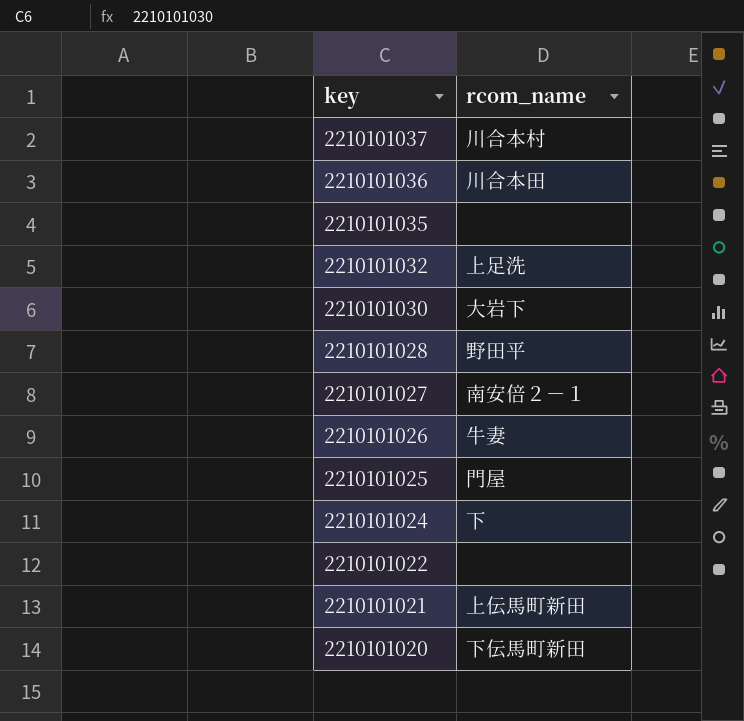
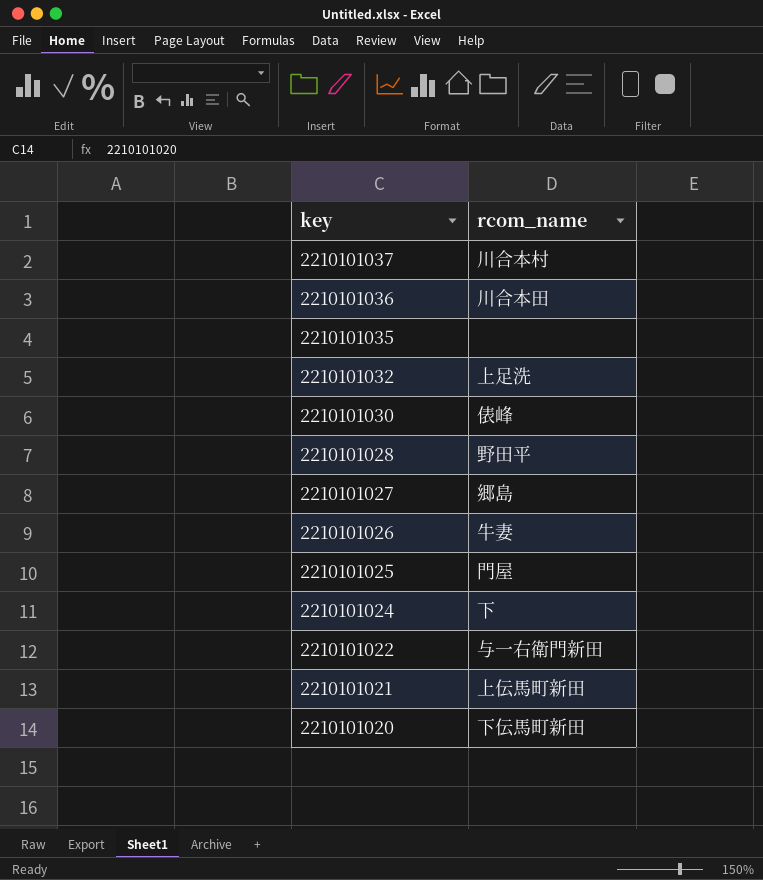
2210101030 | rcom_name: 大岩下 -> 俵峰
2210101027 | rcom_name: 南安倍２－１ -> 郷島
2210101022 | rcom_name: none -> 与一右衛門新田

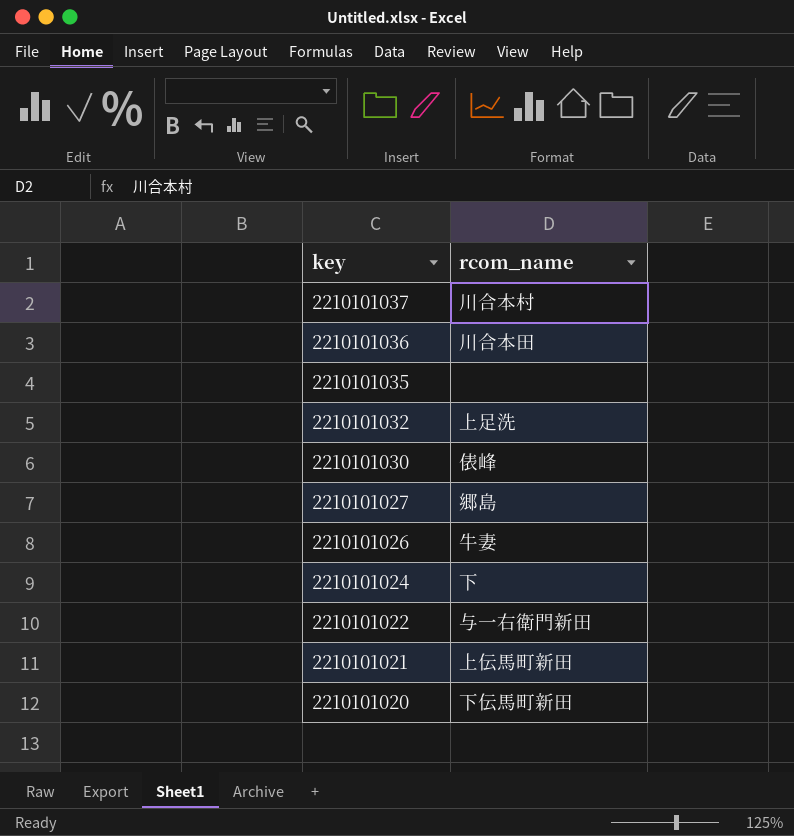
row 2210101028: 野田平 -> none
row 2210101025: 門屋 -> none

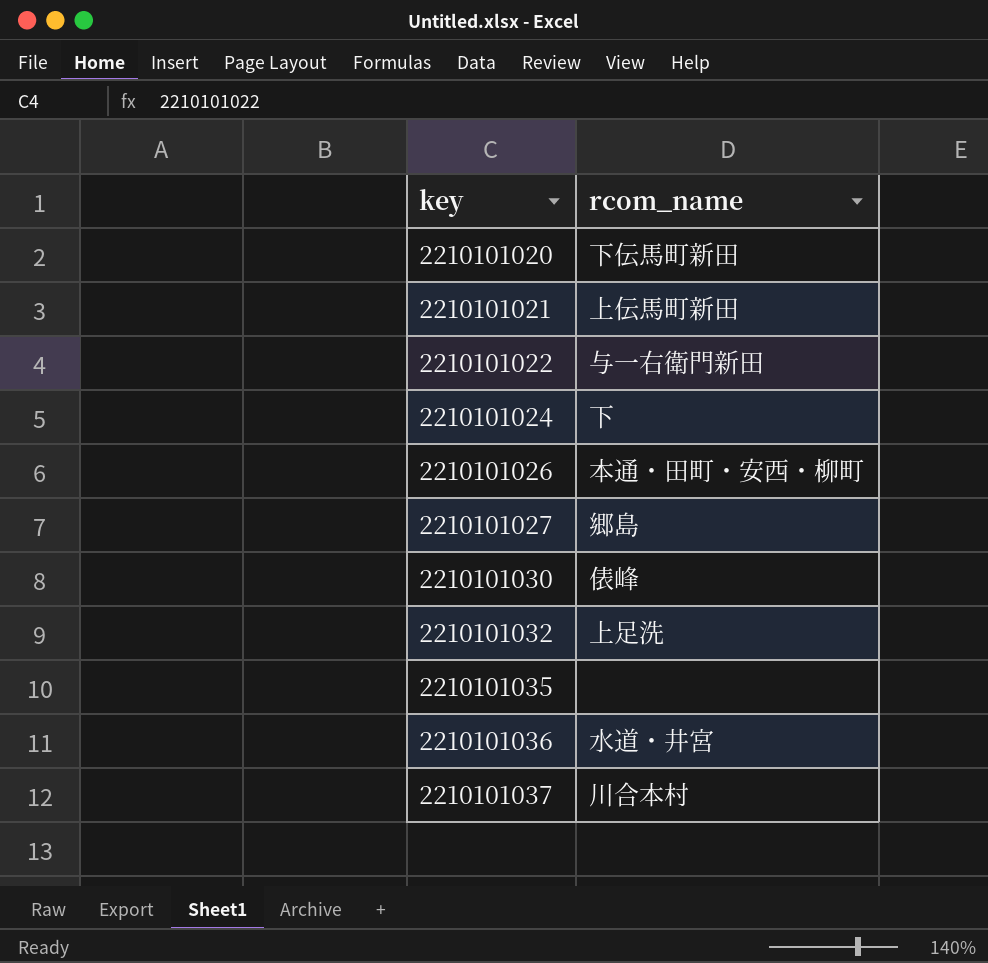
row order: key descending -> key ascending
2210101026 | rcom_name: 牛妻 -> 本通・田町・安西・柳町
2210101036 | rcom_name: 川合本田 -> 水道・井宮

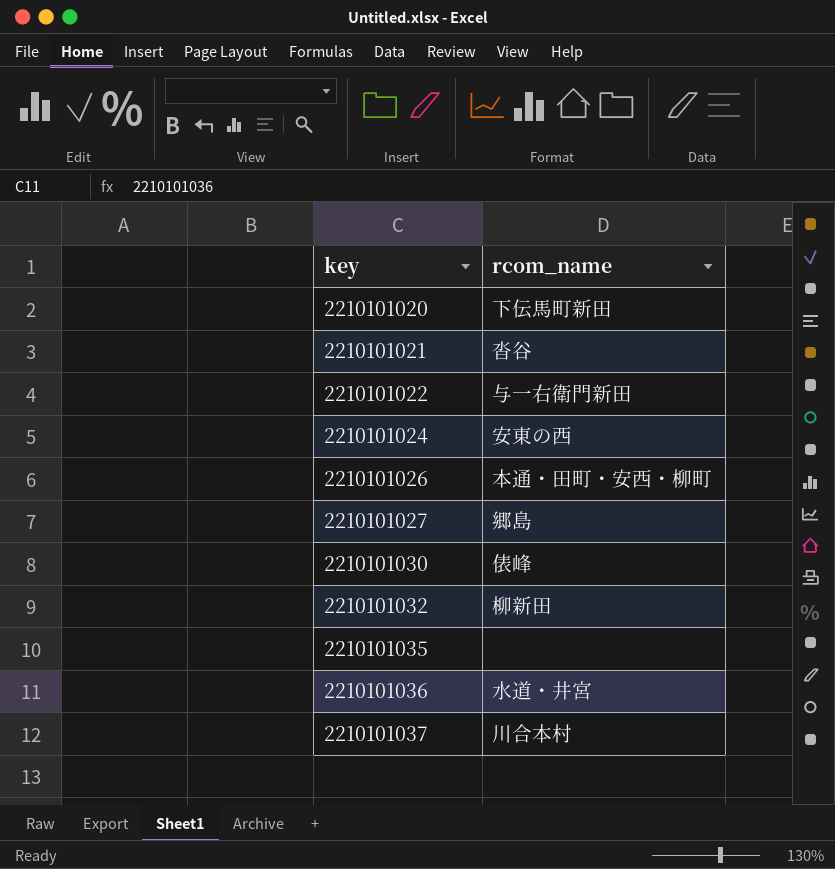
2210101021 | rcom_name: 上伝馬町新田 -> 沓谷
2210101024 | rcom_name: 下 -> 安東の西
2210101032 | rcom_name: 上足洗 -> 柳新田

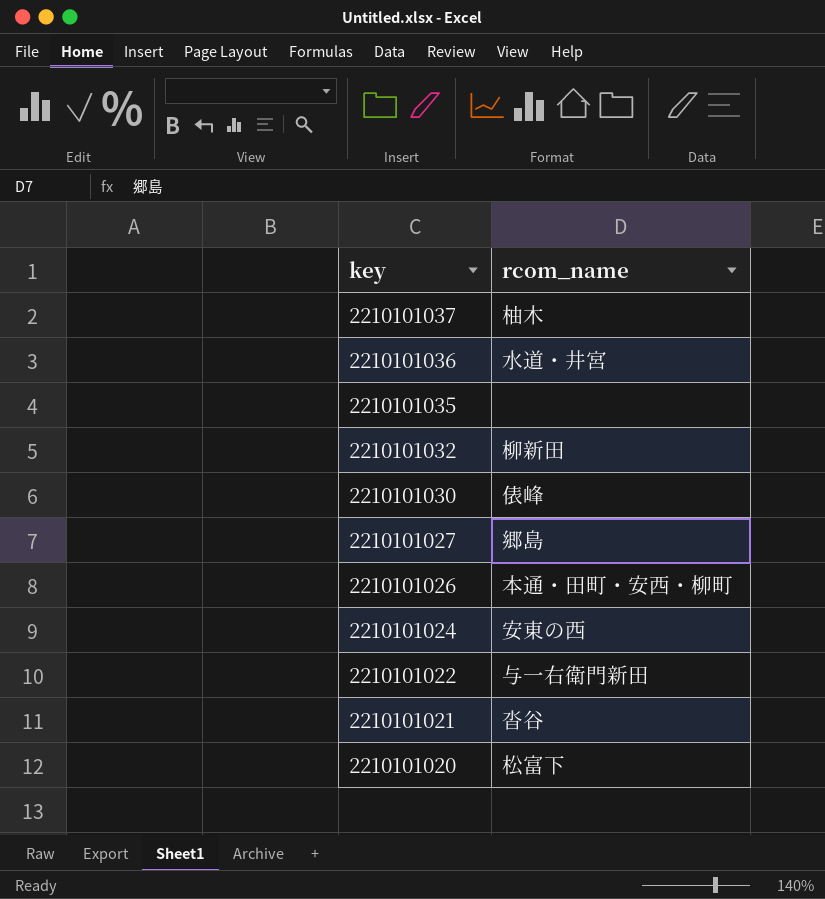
row order: key ascending -> key descending
2210101037 | rcom_name: 川合本村 -> 柚木
2210101020 | rcom_name: 下伝馬町新田 -> 松富下

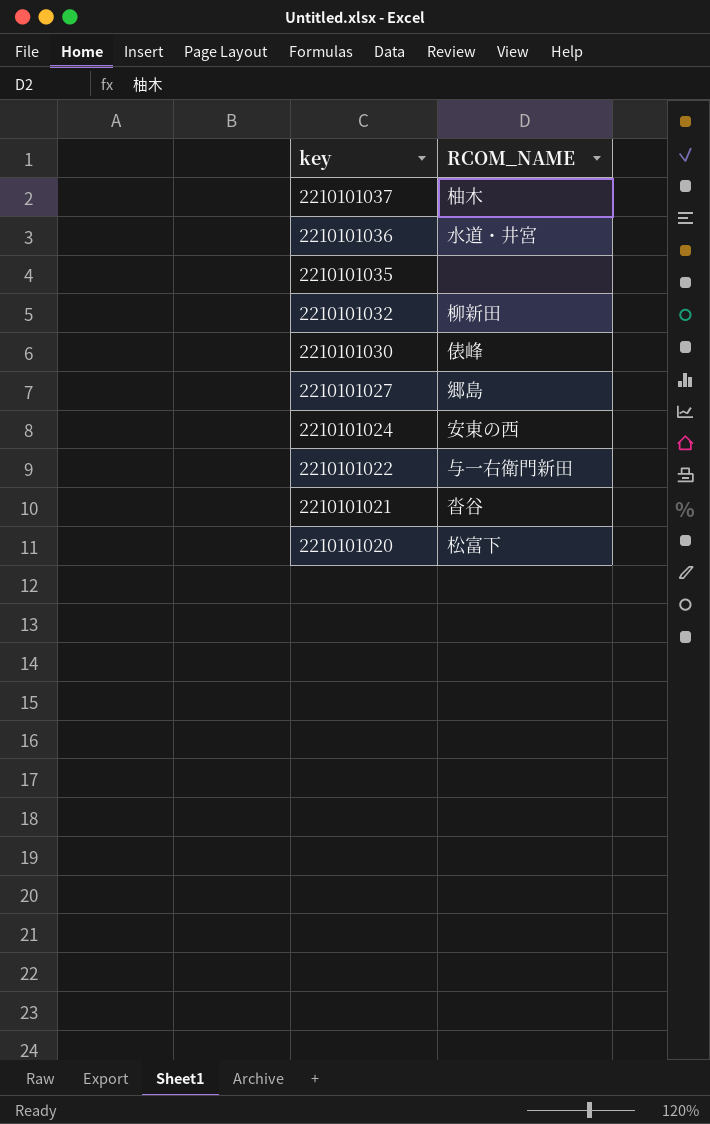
column name: rcom_name -> RCOM_NAME
row 2210101026: 本通・田町・安西・柳町 -> none

